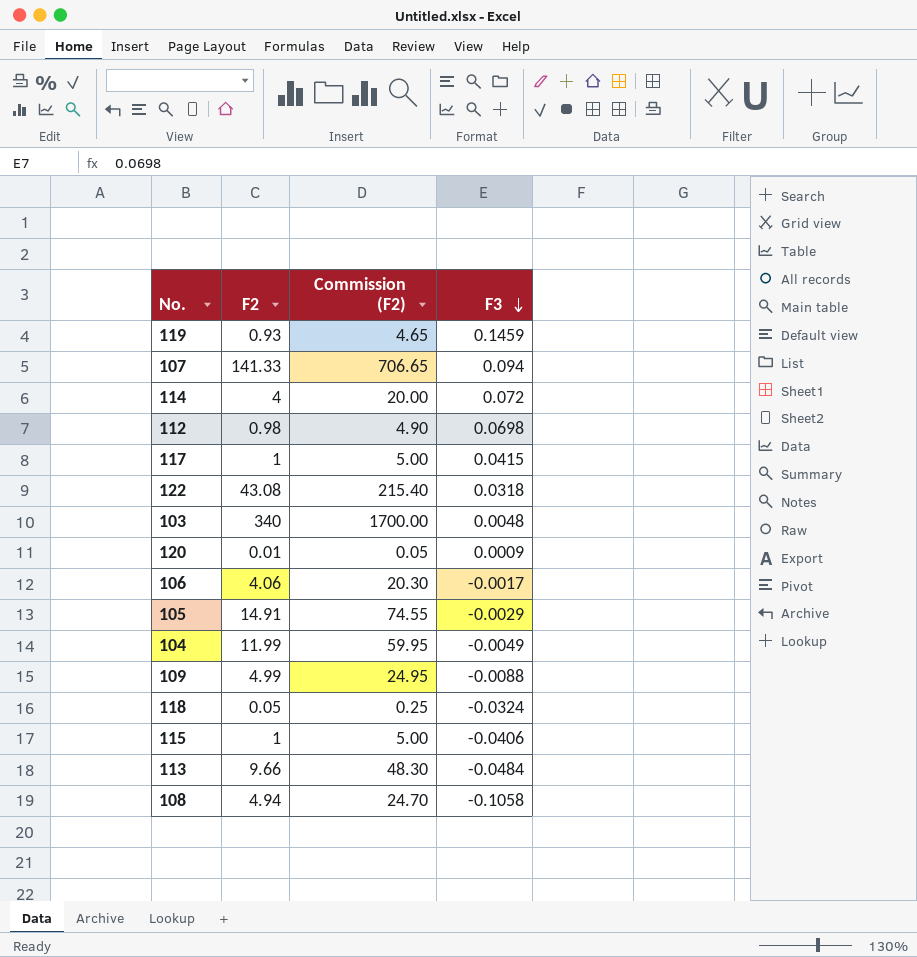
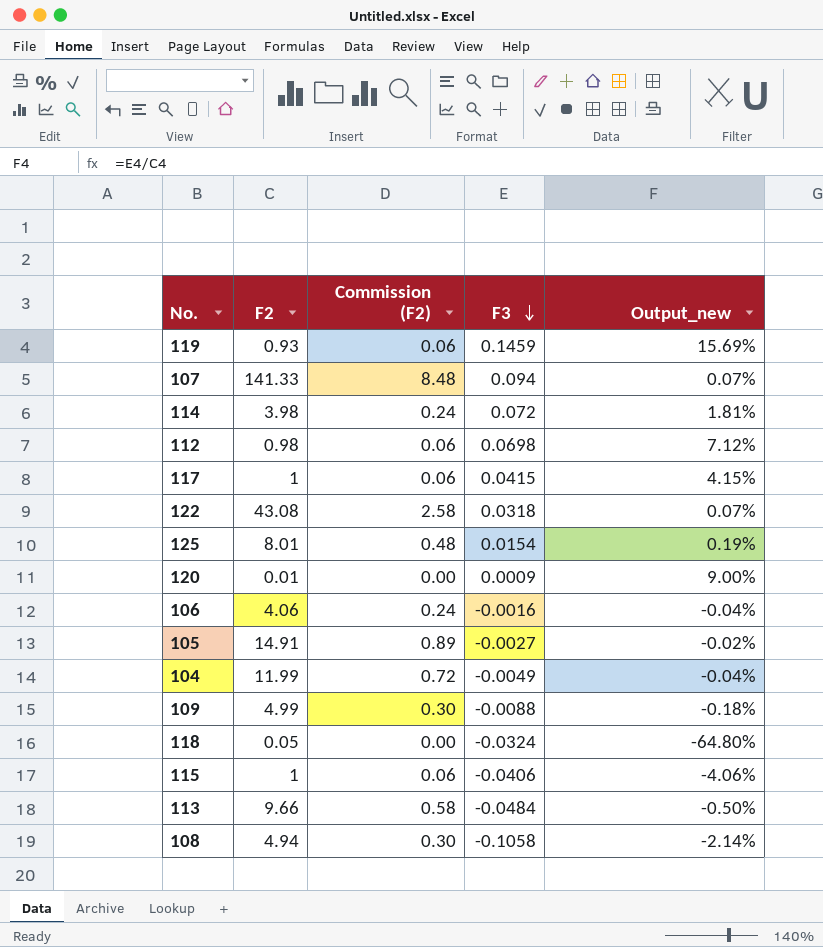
column Commission (F2) | formula: [F2] * 5 -> [F2] * 0.06
column Output_new | formula: none -> [F3] / [F2]
row 103: 340 | 1700.00 | 0.0048 -> none
114 | F2: 4 -> 3.98
row 125: none -> 8.01 | 0.48 | 0.0154 | 0.19%
106 | F3: -0.0017 -> -0.0016
105 | F3: -0.0029 -> -0.0027

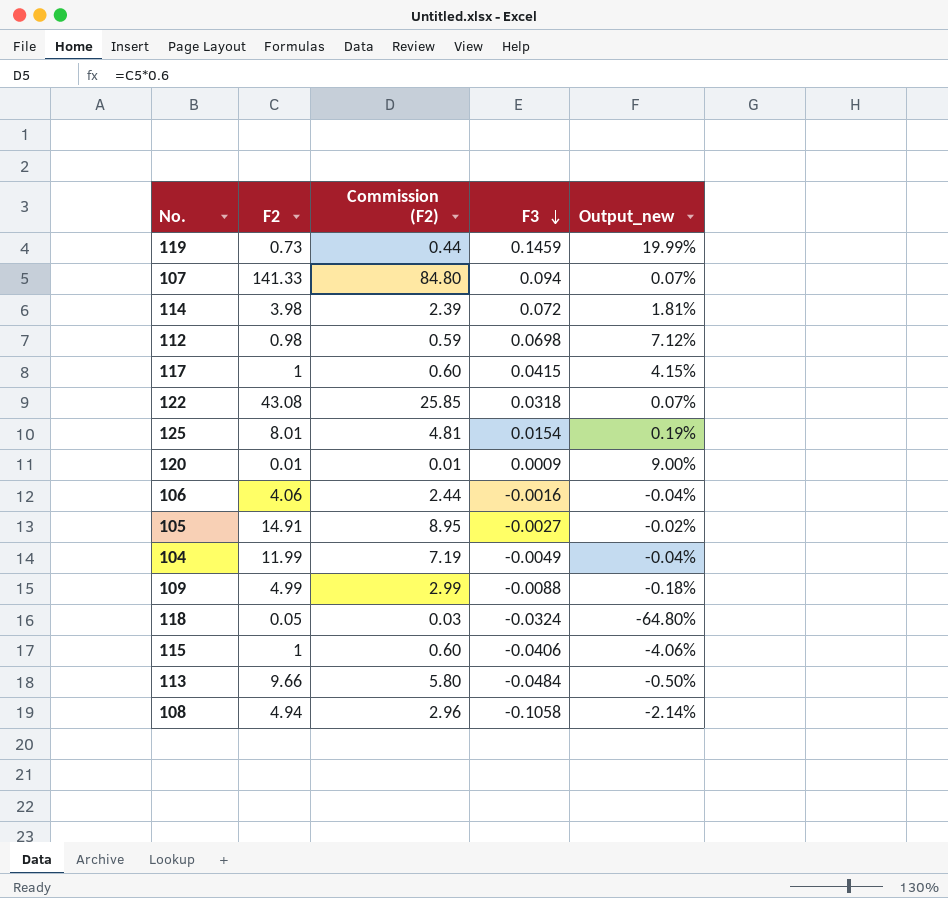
column Commission (F2) | formula: [F2] * 0.06 -> [F2] * 0.6
119 | F2: 0.93 -> 0.73
119 | Output_new: 15.69% -> 19.99%

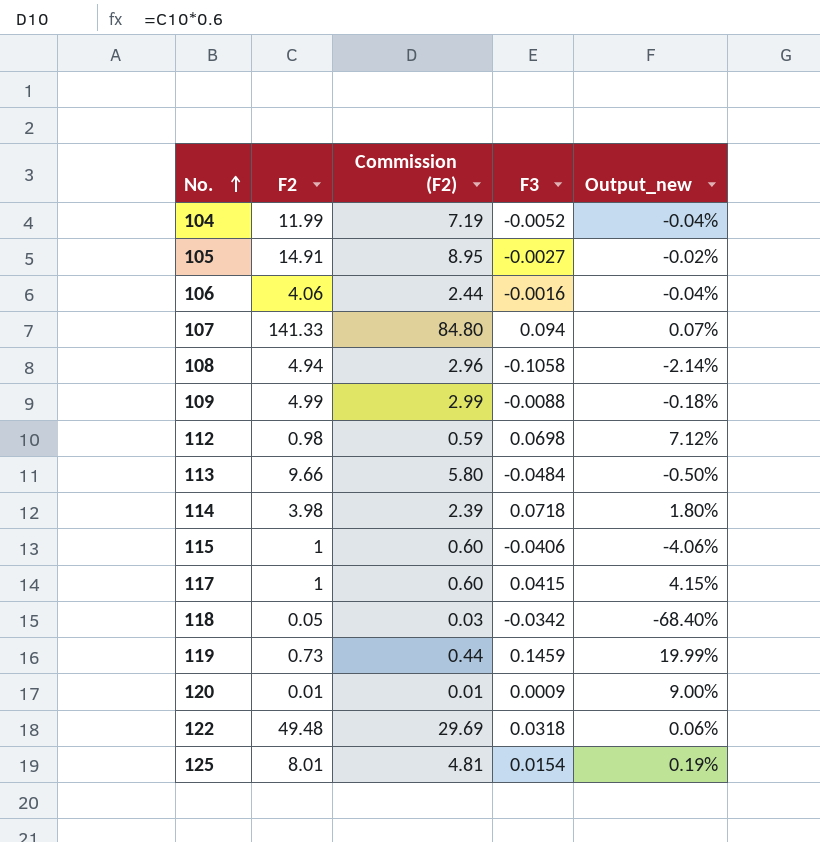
row order: F3 descending -> No. ascending
104 | F3: -0.0049 -> -0.0052
114 | F3: 0.072 -> 0.0718
114 | Output_new: 1.81% -> 1.80%
118 | F3: -0.0324 -> -0.0342
118 | Output_new: -64.80% -> -68.40%
122 | F2: 43.08 -> 49.48
122 | Commission (F2): 25.85 -> 29.69
122 | Output_new: 0.07% -> 0.06%

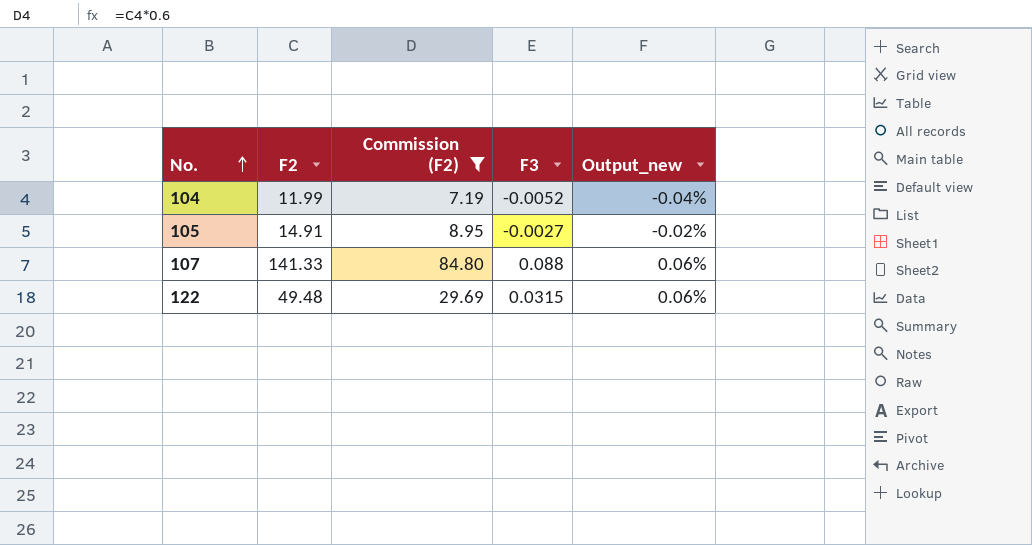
filter: none -> Commission (F2) >= 7.19
107 | F3: 0.094 -> 0.088
107 | Output_new: 0.07% -> 0.06%
122 | F3: 0.0318 -> 0.0315

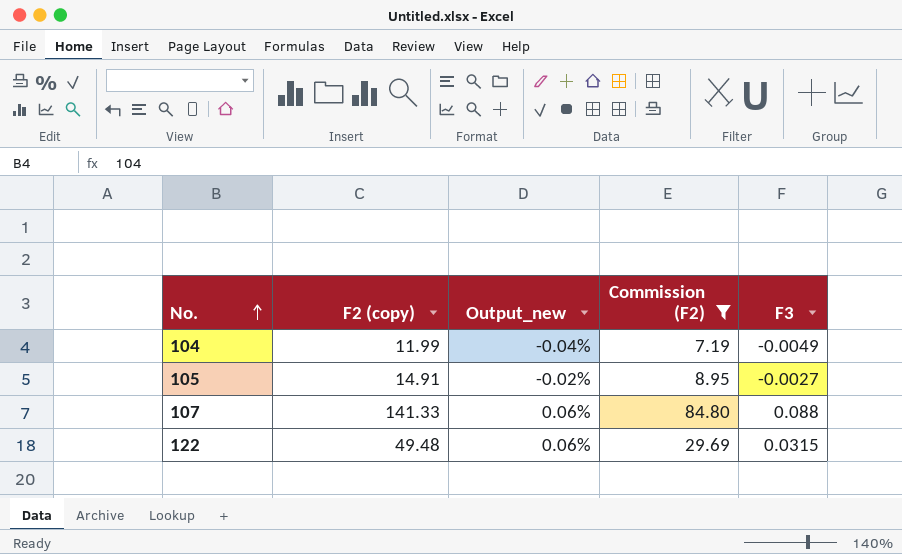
column name: F2 -> F2 (copy)
column Output_new | position: 5 -> 3
104 | F3: -0.0052 -> -0.0049

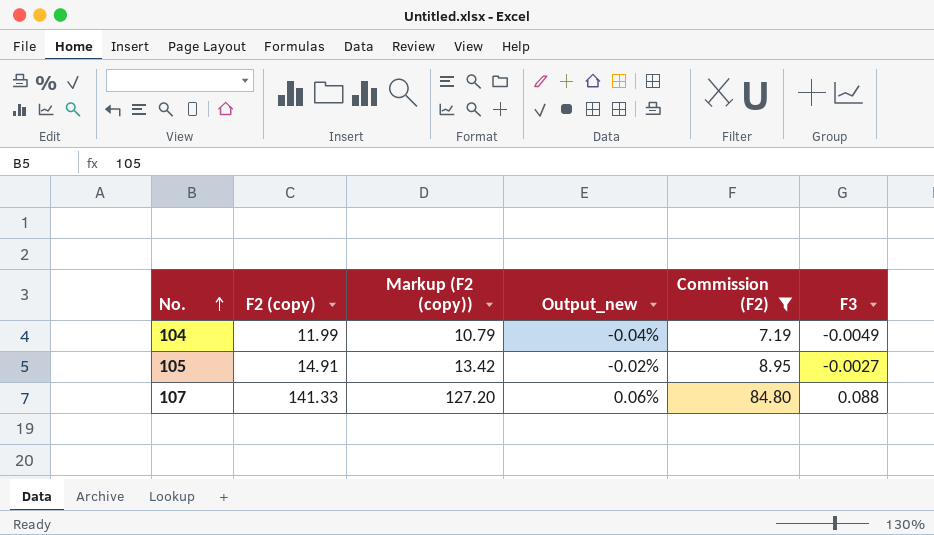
column Markup (F2 (copy)) | formula: none -> [F2 (copy)] * 0.9
row 122: 49.48 | 0.06% | 29.69 | 0.0315 -> none

